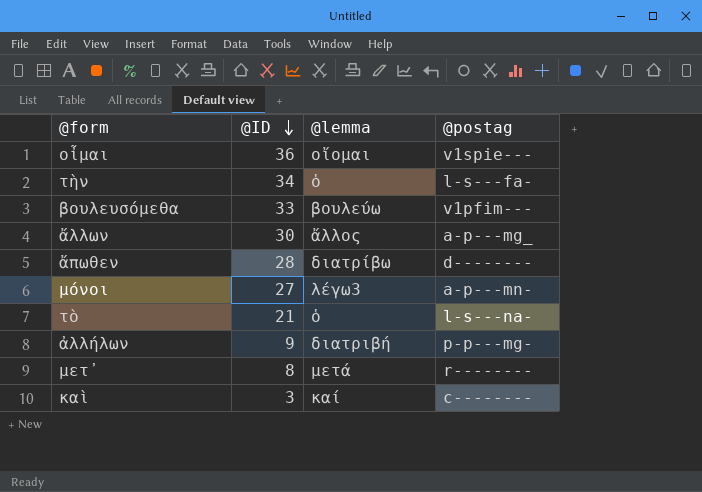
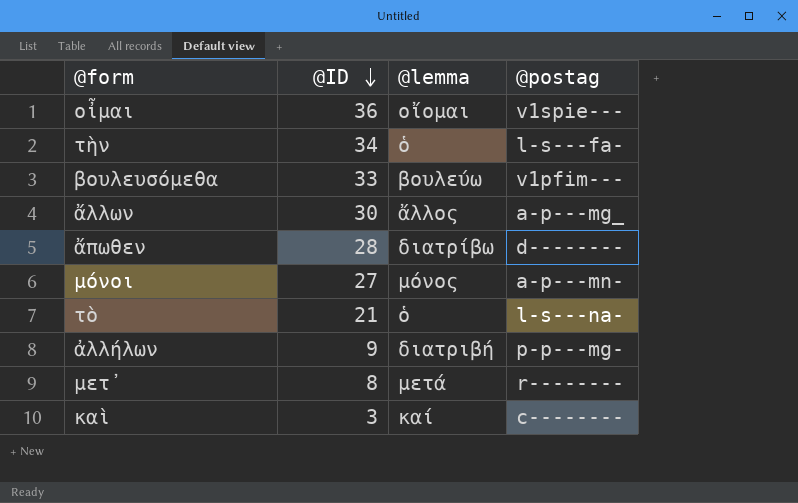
μόνοι | @lemma: λέγω3 -> μόνος

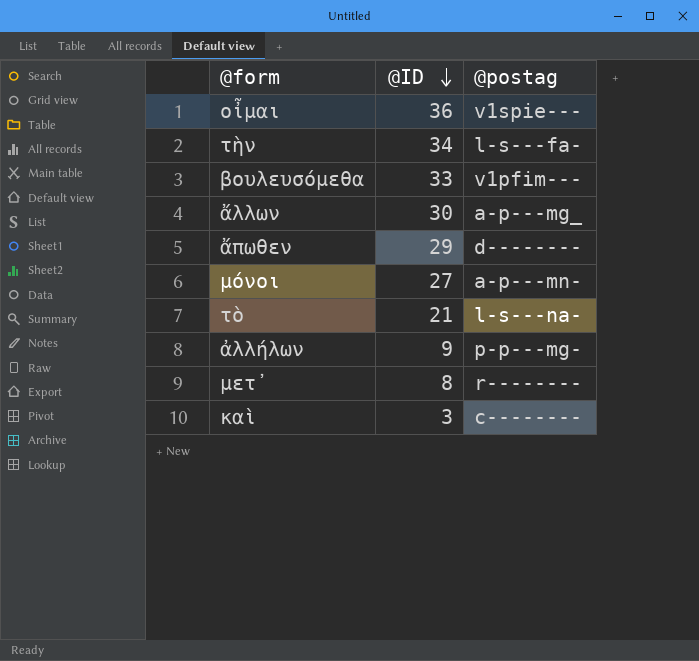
column @lemma | position: 3 -> none
ἄπωθεν | @ID: 28 -> 29

